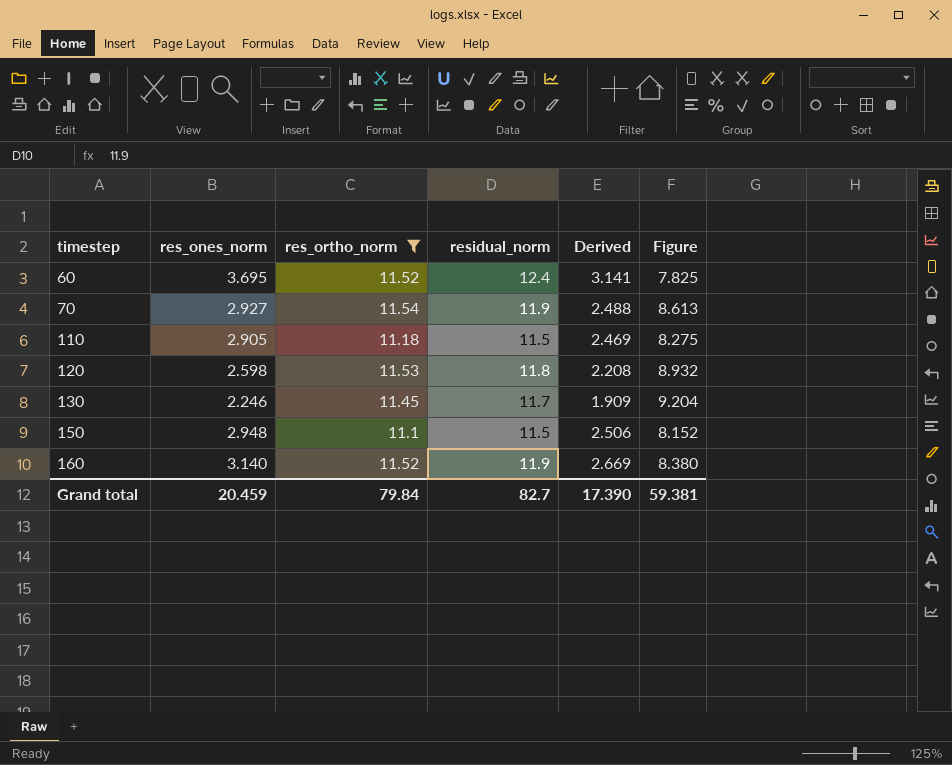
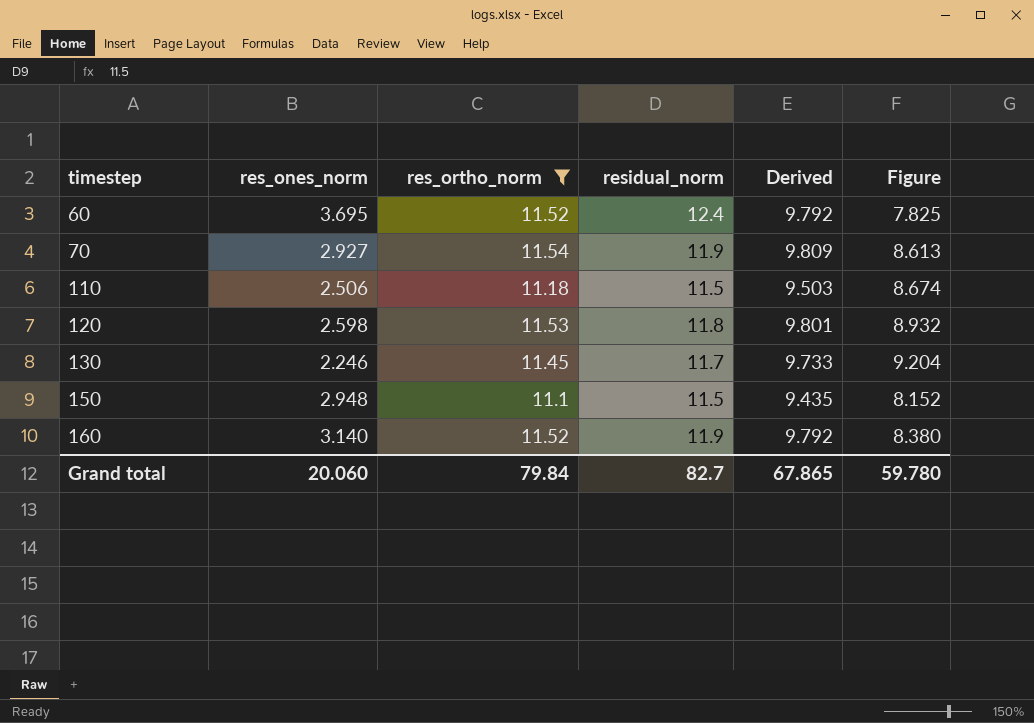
column Derived | formula: [res_ones_norm] * 0.85 -> [res_ortho_norm] * 0.85
110 | res_ones_norm: 2.905 -> 2.506
110 | Figure: 8.275 -> 8.674
Grand total | res_ones_norm: 20.459 -> 20.060
Grand total | Derived: 17.390 -> 67.865
Grand total | Figure: 59.381 -> 59.780

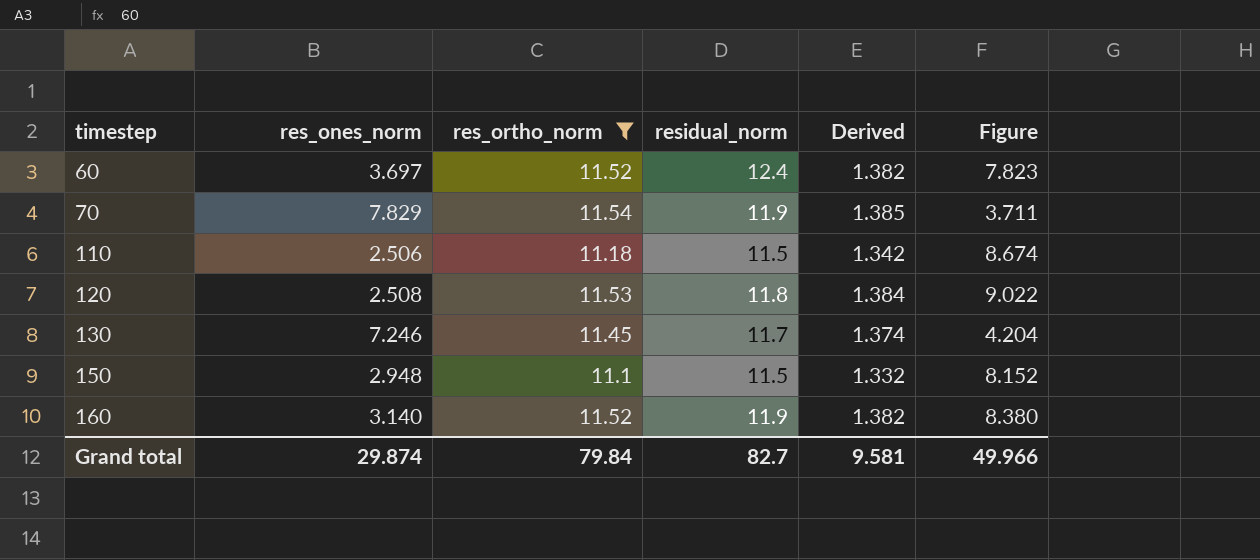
column Derived | formula: [res_ortho_norm] * 0.85 -> [res_ortho_norm] * 0.12
60 | res_ones_norm: 3.695 -> 3.697
60 | Figure: 7.825 -> 7.823
70 | res_ones_norm: 2.927 -> 7.829
70 | Figure: 8.613 -> 3.711
120 | res_ones_norm: 2.598 -> 2.508
120 | Figure: 8.932 -> 9.022
130 | res_ones_norm: 2.246 -> 7.246
130 | Figure: 9.204 -> 4.204
Grand total | res_ones_norm: 20.060 -> 29.874
Grand total | Derived: 67.865 -> 9.581
Grand total | Figure: 59.780 -> 49.966

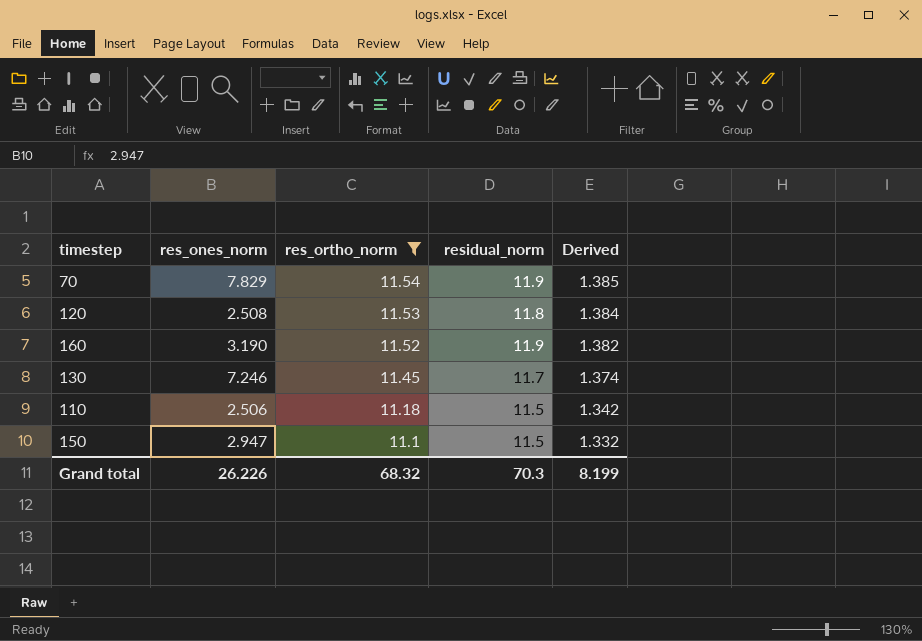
row order: timestep ascending -> res_ortho_norm descending
column Figure | formula: [res_ortho_norm] - [res_ones_norm] -> none
row 60: 3.697 | 11.52 | 12.4 | 1.382 | 7.823 -> none
160 | res_ones_norm: 3.140 -> 3.190
150 | res_ones_norm: 2.948 -> 2.947
Grand total | res_ones_norm: 29.874 -> 26.226
Grand total | res_ortho_norm: 79.84 -> 68.32
Grand total | residual_norm: 82.7 -> 70.3
Grand total | Derived: 9.581 -> 8.199

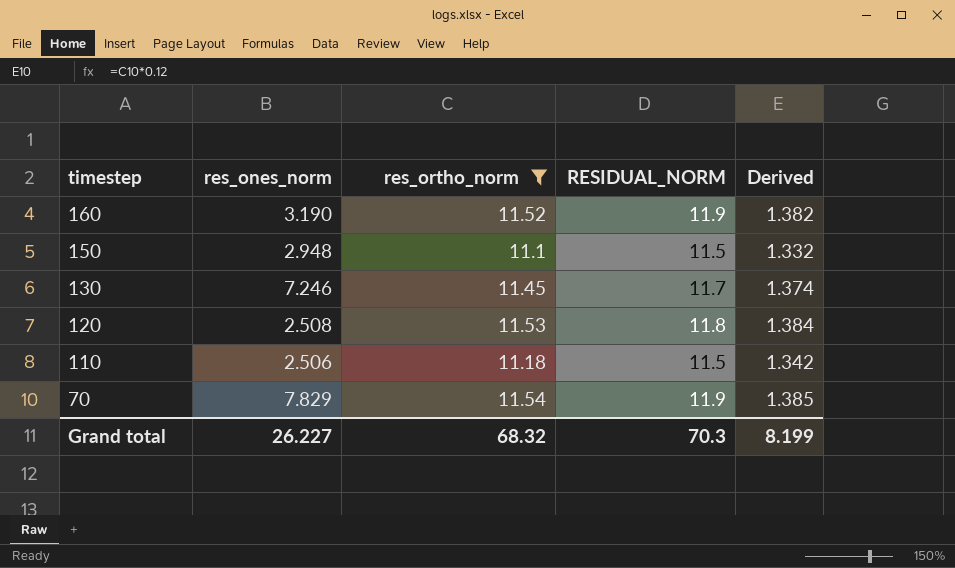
row order: res_ortho_norm descending -> timestep descending
column name: residual_norm -> RESIDUAL_NORM
150 | res_ones_norm: 2.947 -> 2.948
Grand total | res_ones_norm: 26.226 -> 26.227

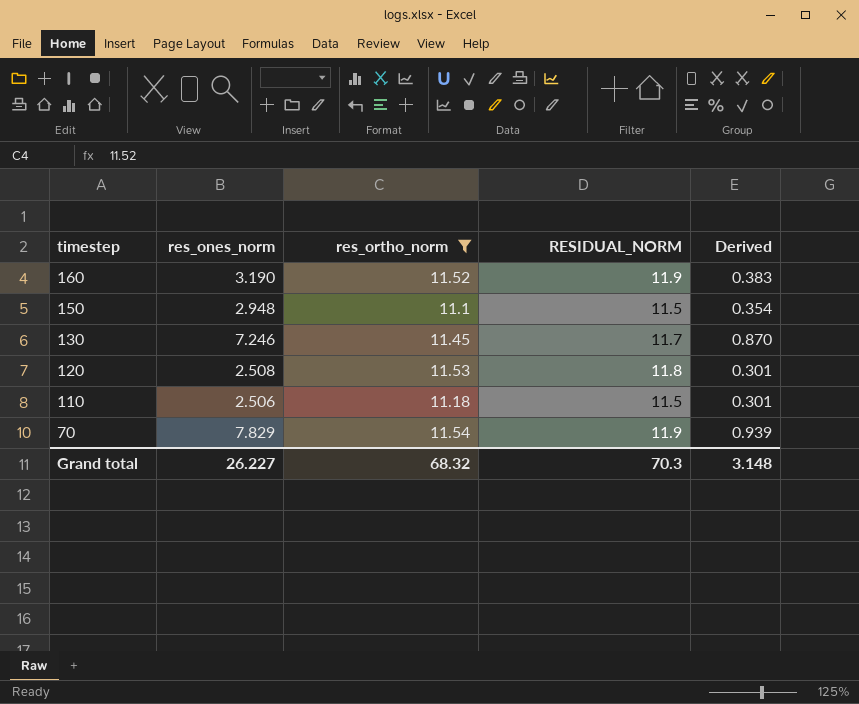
column Derived | formula: [res_ortho_norm] * 0.12 -> [res_ones_norm] * 0.12
Grand total | Derived: 8.199 -> 3.148

